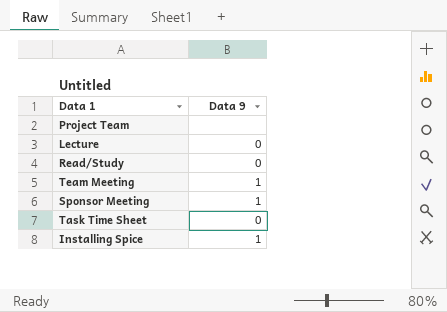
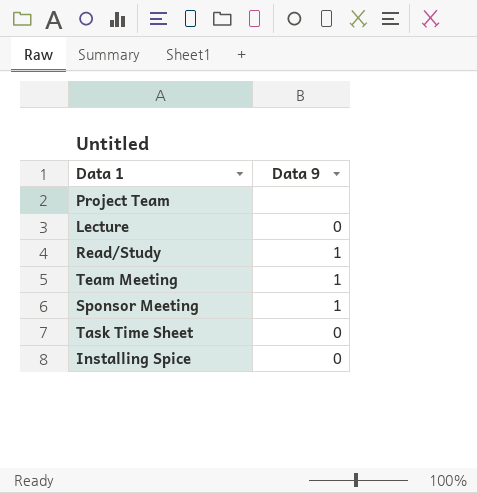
Read/Study | Data 9: 0 -> 1
Installing Spice | Data 9: 1 -> 0

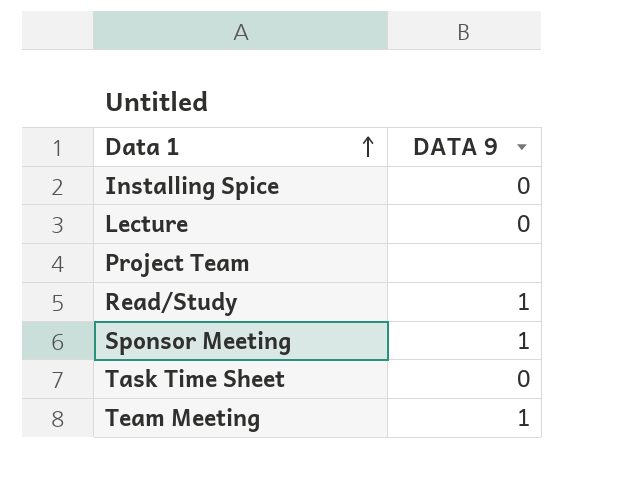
row order: none -> Data 1 ascending
column name: Data 9 -> DATA 9

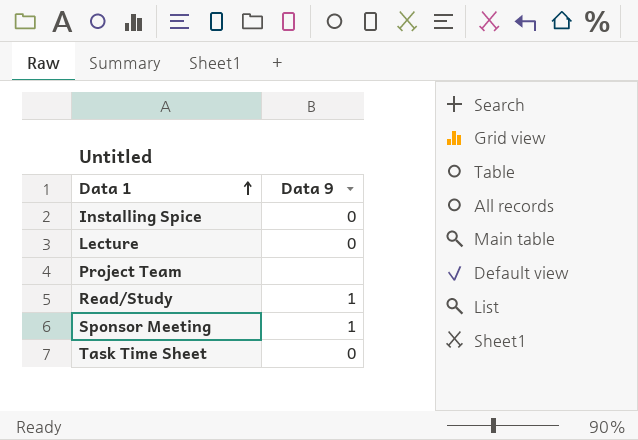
column name: DATA 9 -> Data 9
row Team Meeting: 1 -> none

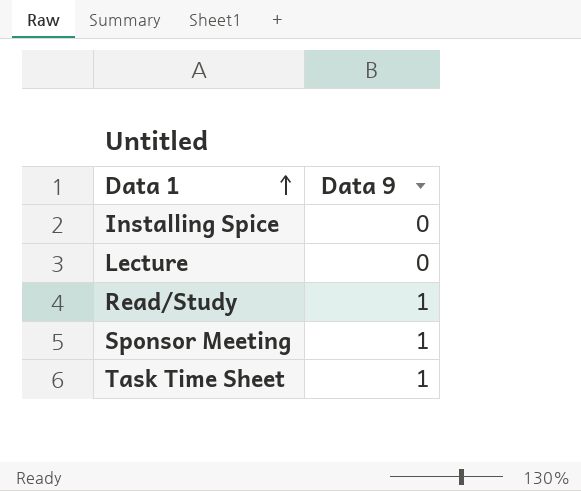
row Project Team: none -> none
Task Time Sheet | Data 9: 0 -> 1

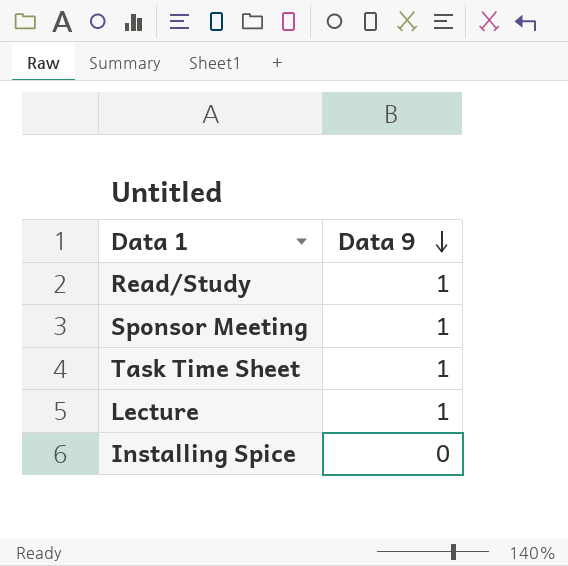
row order: Data 1 ascending -> Data 9 descending
Lecture | Data 9: 0 -> 1

